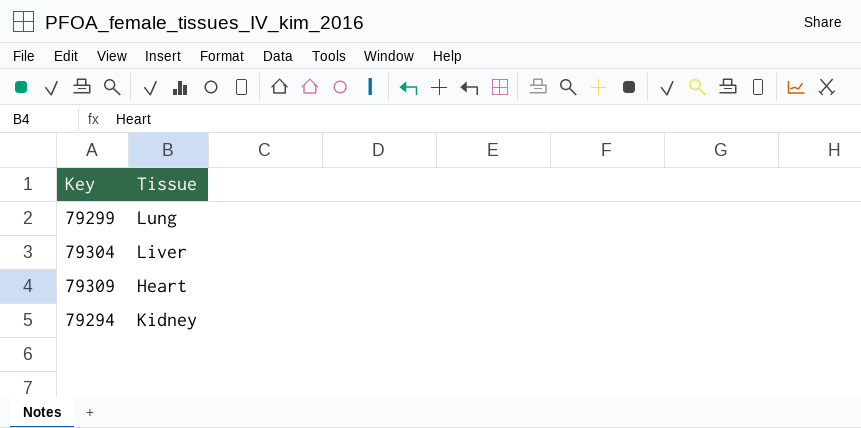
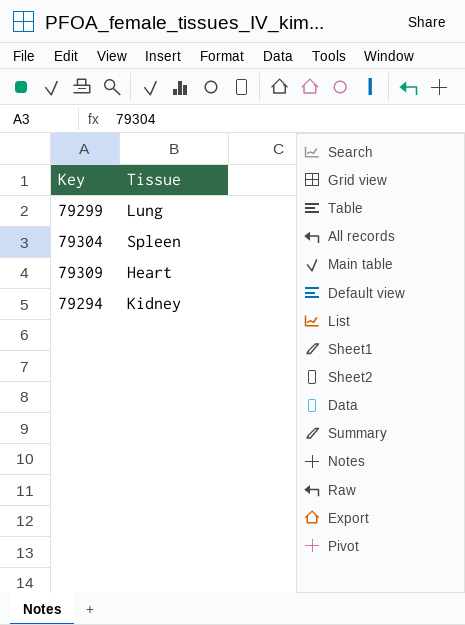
79304 | Tissue: Liver -> Spleen

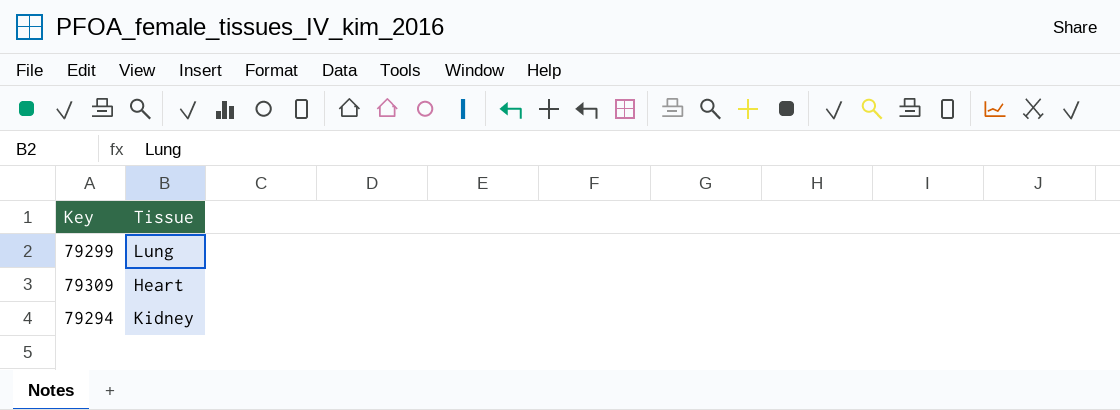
row 79304: Spleen -> none

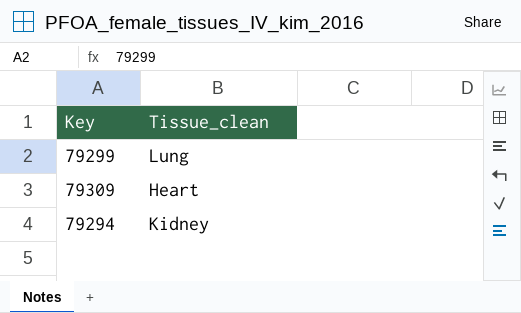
column name: Tissue -> Tissue_clean

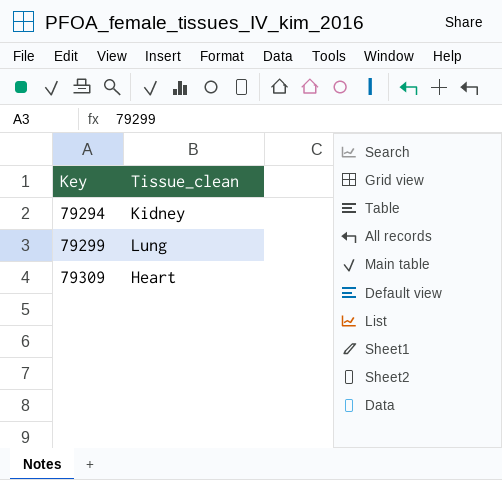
row order: none -> Key ascending

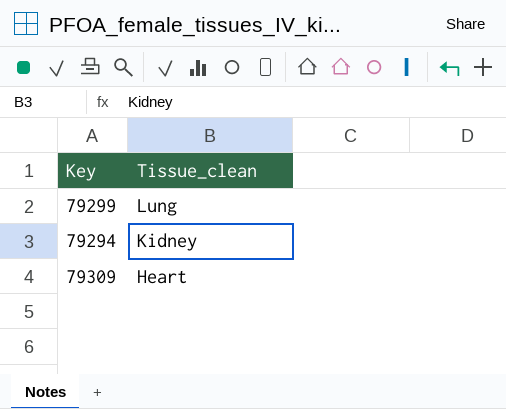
row order: Key ascending -> Tissue_clean descending

